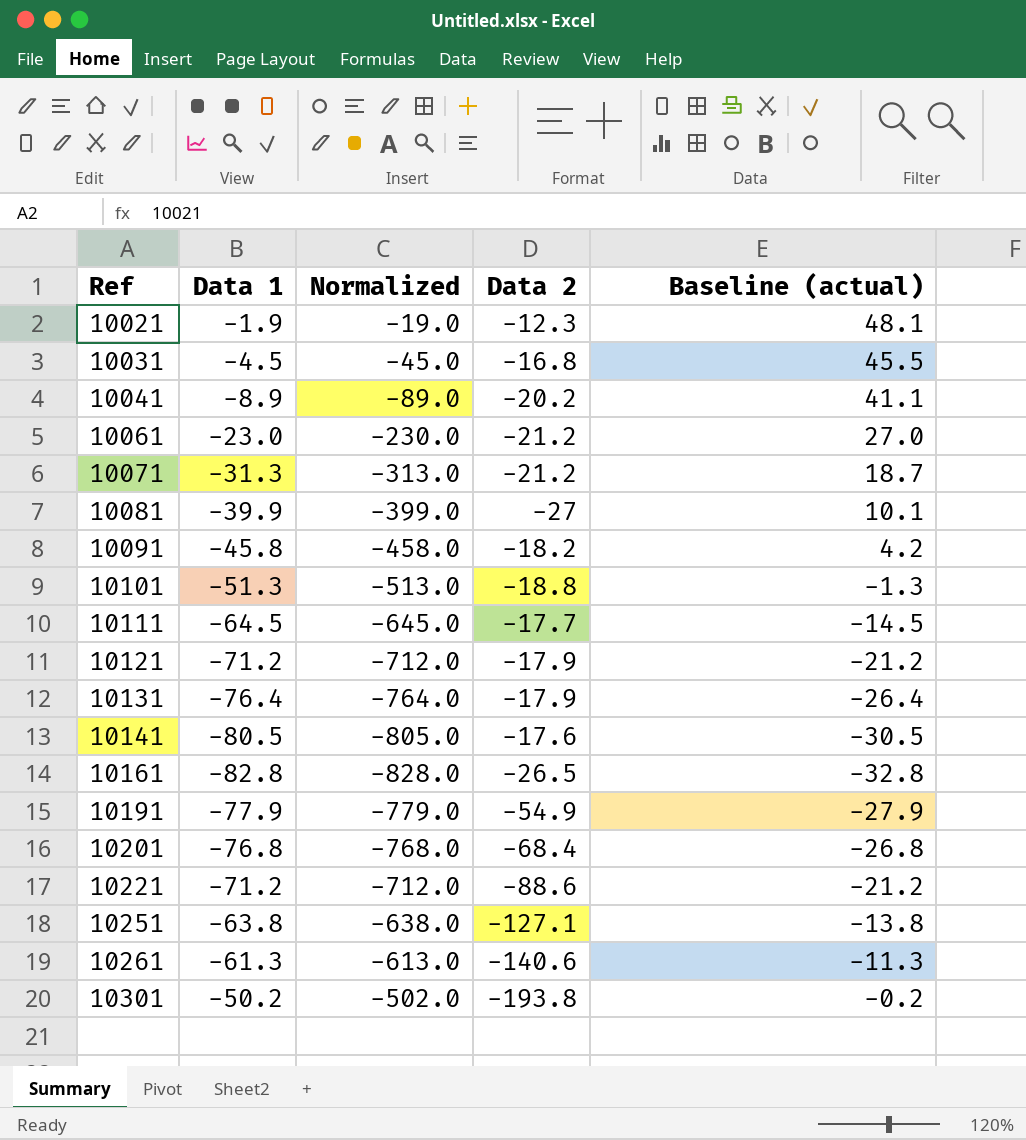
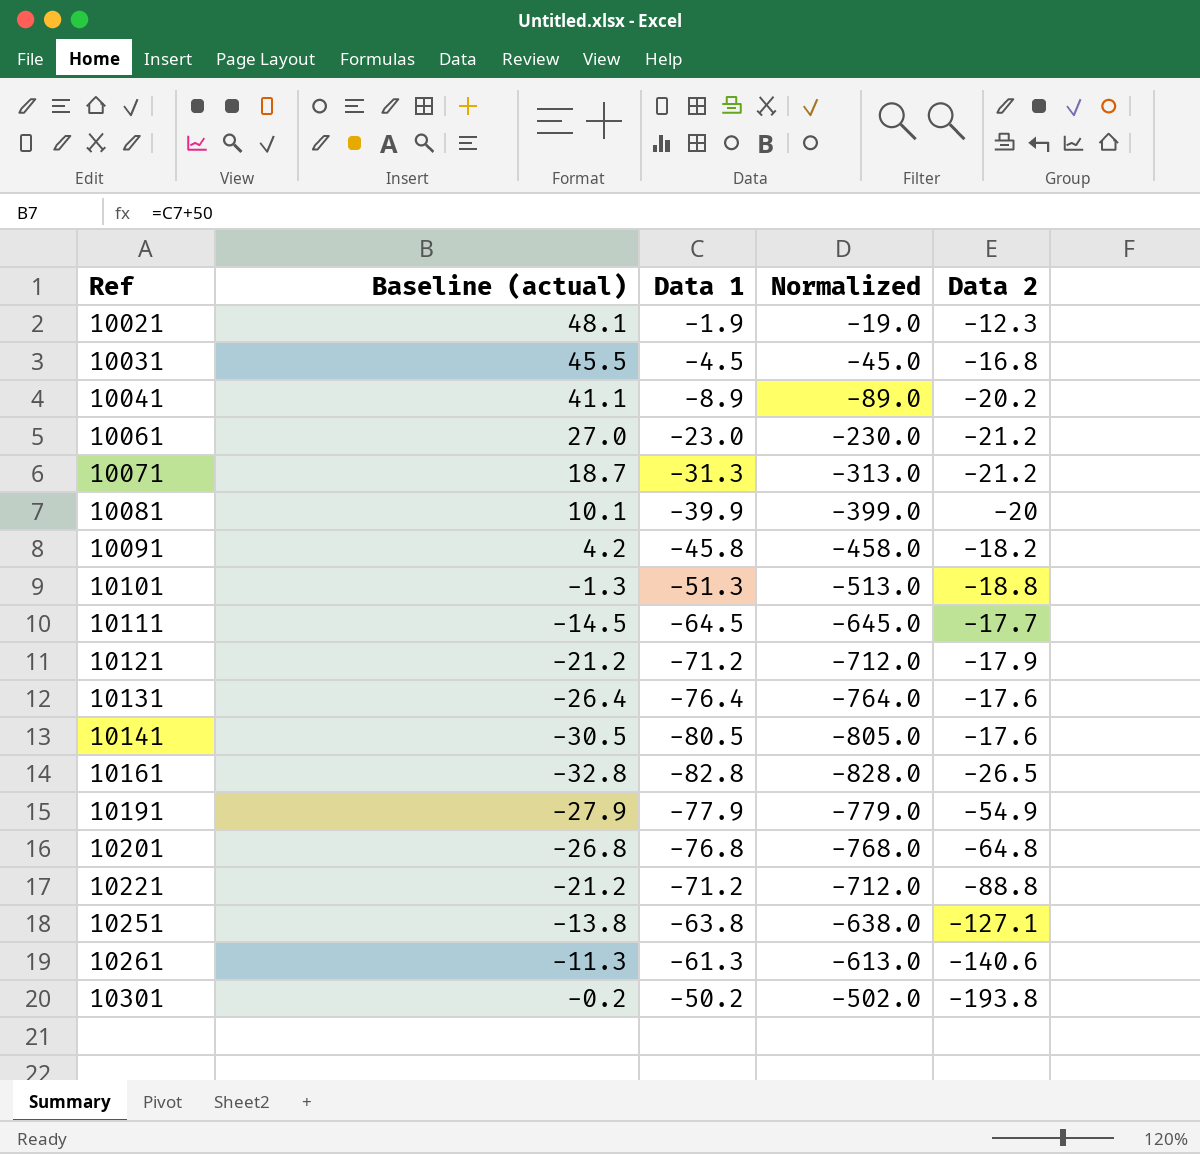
column Baseline (actual) | position: 5 -> 2
10081 | Data 2: -27 -> -20
10131 | Data 2: -17.9 -> -17.6
10201 | Data 2: -68.4 -> -64.8
10221 | Data 2: -88.6 -> -88.8

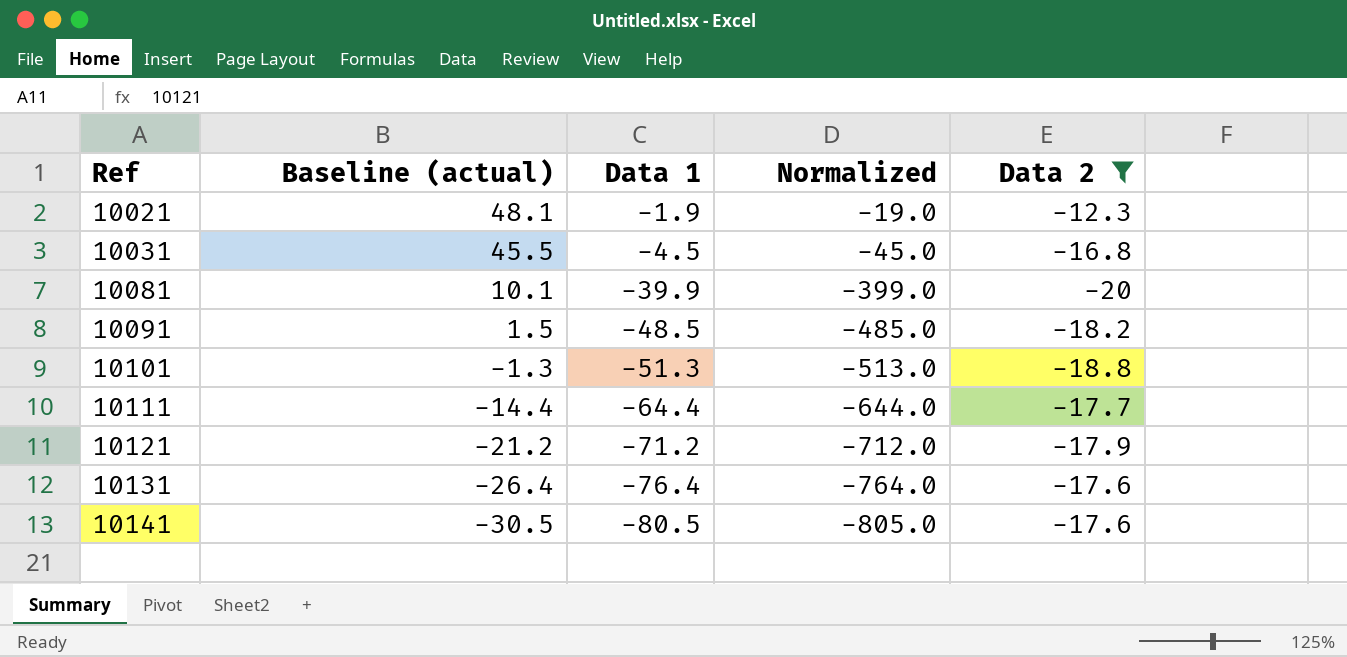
filter: none -> Data 2 >= -20
10091 | Baseline (actual): 4.2 -> 1.5
10091 | Data 1: -45.8 -> -48.5
10091 | Normalized: -458.0 -> -485.0
10111 | Baseline (actual): -14.5 -> -14.4
10111 | Data 1: -64.5 -> -64.4
10111 | Normalized: -645.0 -> -644.0

